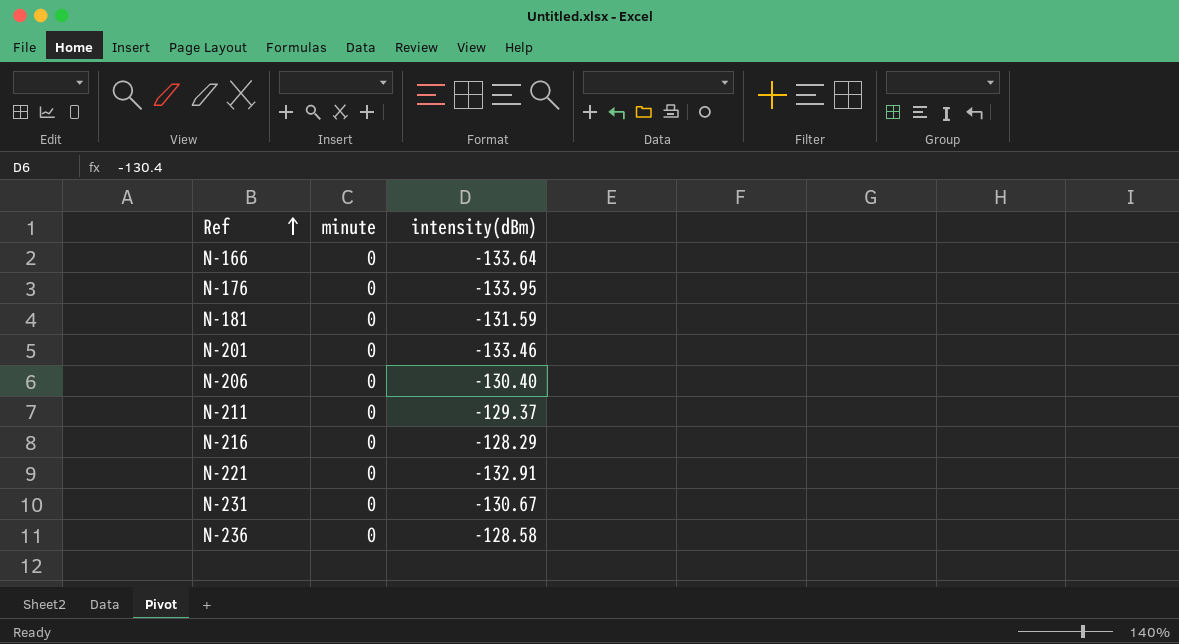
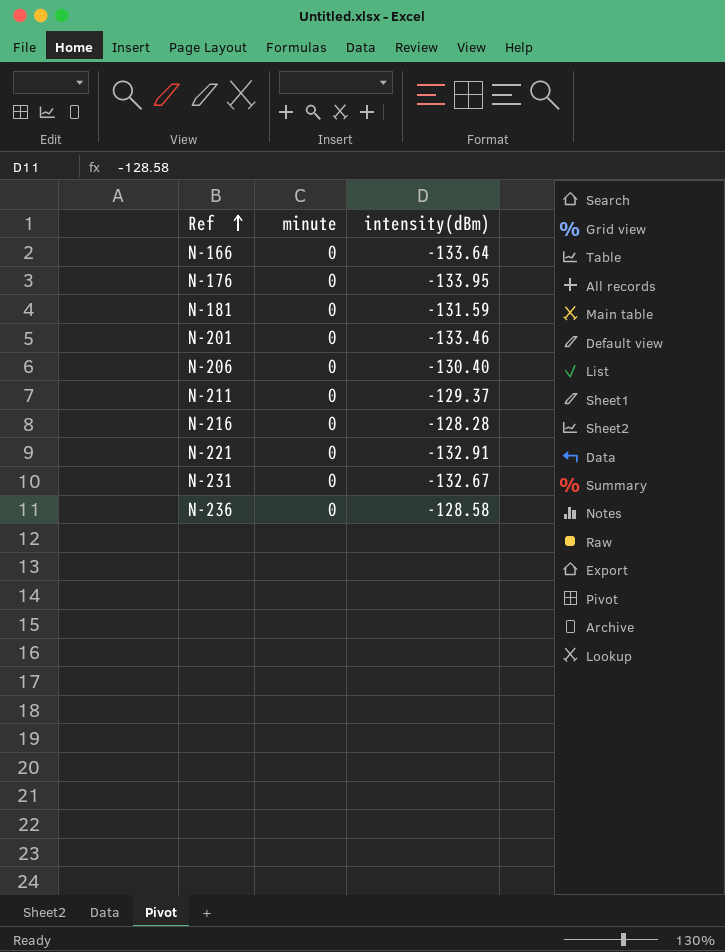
N-216 | intensity(dBm): -128.29 -> -128.28
N-231 | intensity(dBm): -130.67 -> -132.67

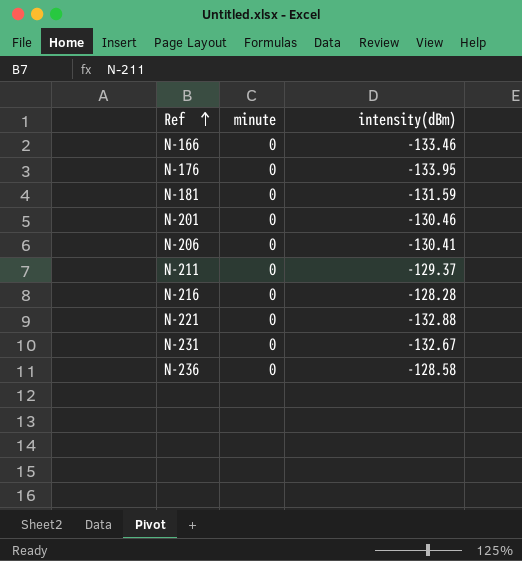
N-166 | intensity(dBm): -133.64 -> -133.46
N-201 | intensity(dBm): -133.46 -> -130.46
N-206 | intensity(dBm): -130.40 -> -130.41
N-221 | intensity(dBm): -132.91 -> -132.88

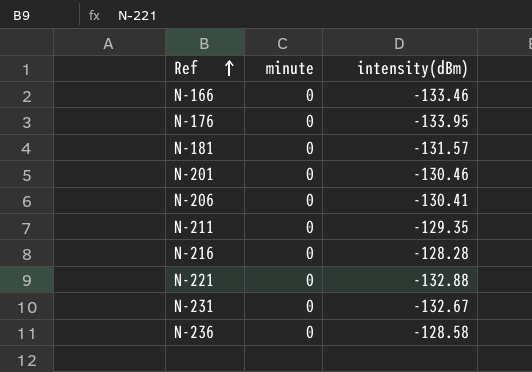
N-181 | intensity(dBm): -131.59 -> -131.57
N-211 | intensity(dBm): -129.37 -> -129.35

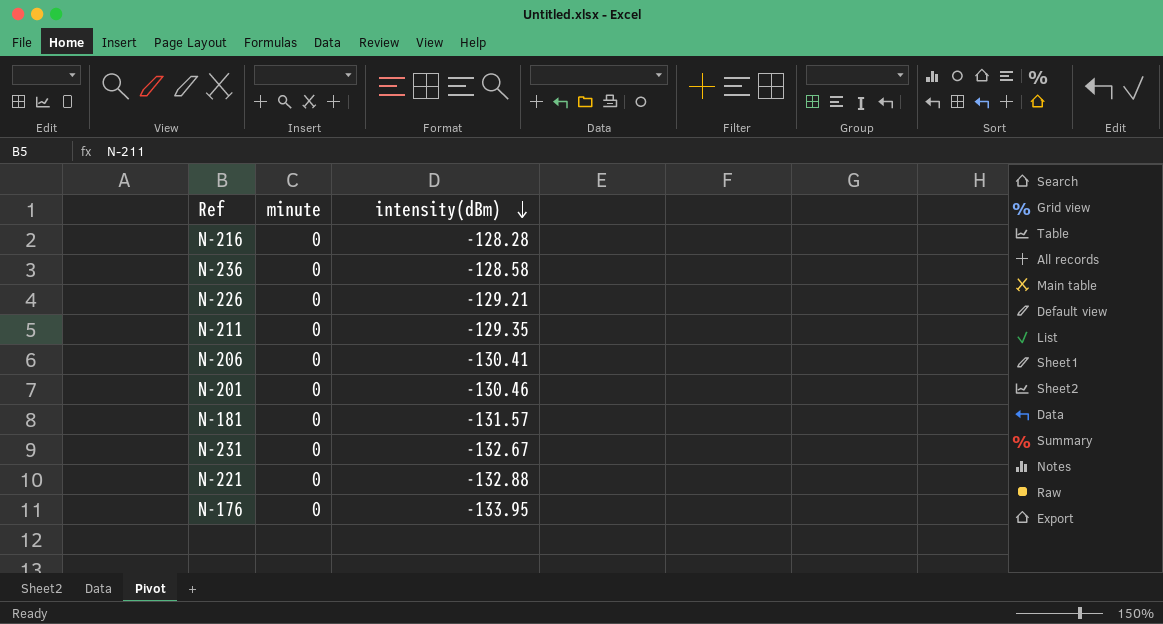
row order: Ref ascending -> intensity(dBm) descending
row N-166: 0 | -133.46 -> none
row N-226: none -> 0 | -129.21

